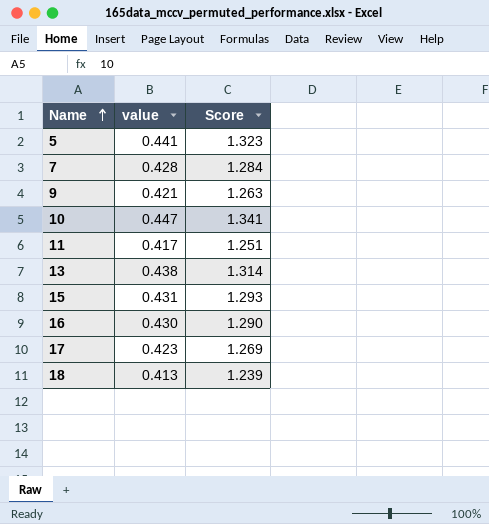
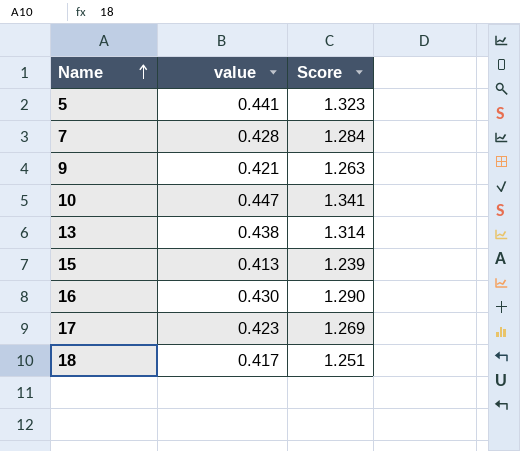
row 11: 0.417 | 1.251 -> none
15 | value: 0.431 -> 0.413
15 | Score: 1.293 -> 1.239
18 | value: 0.413 -> 0.417
18 | Score: 1.239 -> 1.251

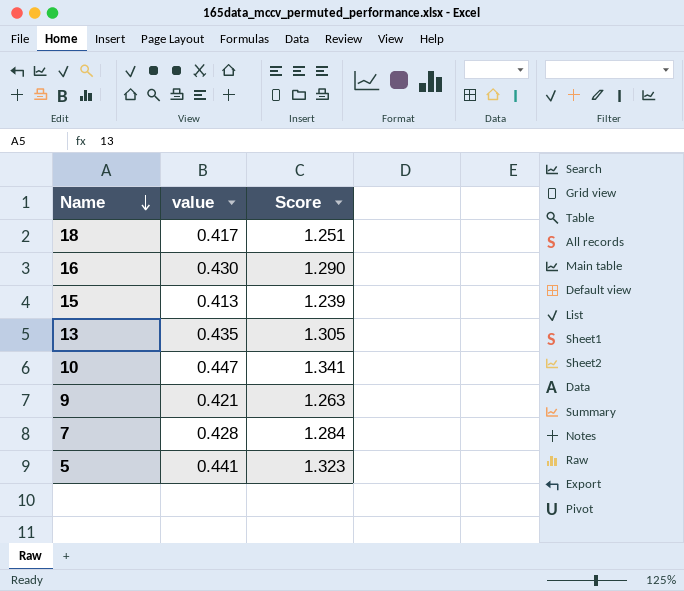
row order: Name ascending -> Name descending
row 17: 0.423 | 1.269 -> none
13 | value: 0.438 -> 0.435
13 | Score: 1.314 -> 1.305

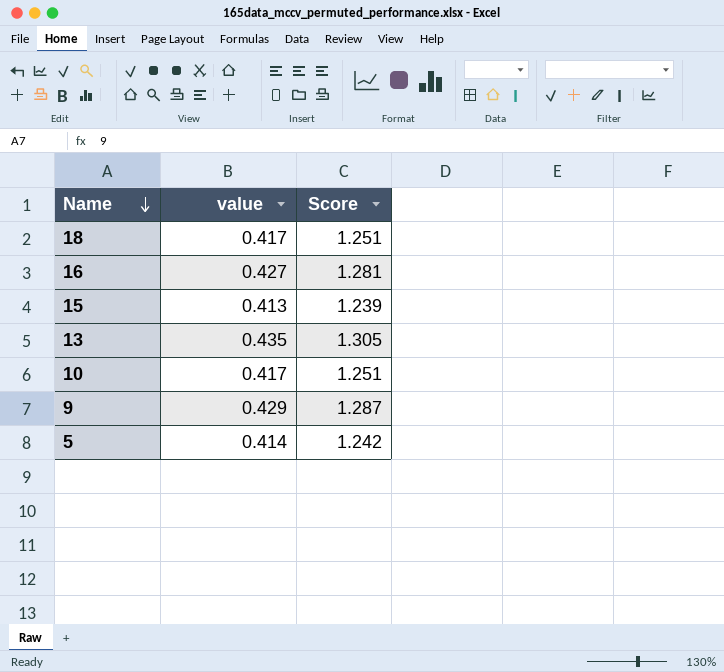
row 7: 0.428 | 1.284 -> none
16 | value: 0.430 -> 0.427
16 | Score: 1.290 -> 1.281
10 | value: 0.447 -> 0.417
10 | Score: 1.341 -> 1.251
9 | value: 0.421 -> 0.429
9 | Score: 1.263 -> 1.287
5 | value: 0.441 -> 0.414
5 | Score: 1.323 -> 1.242

